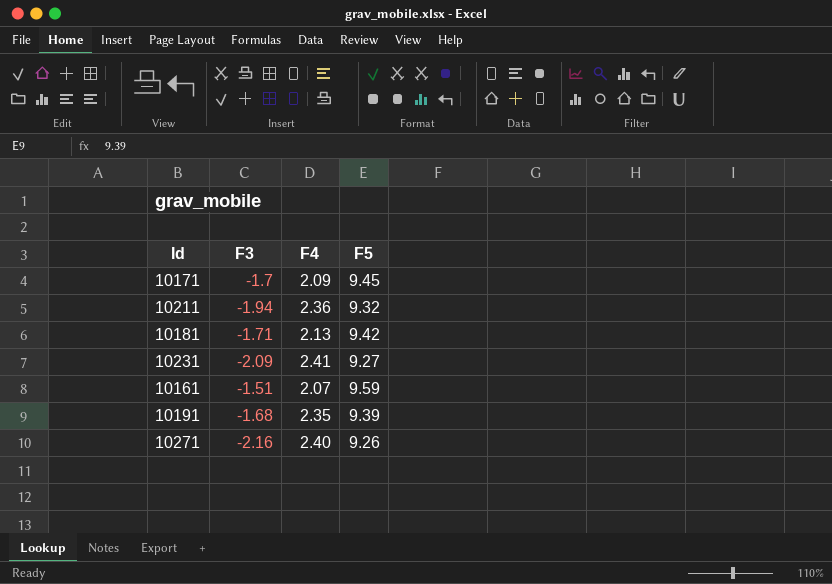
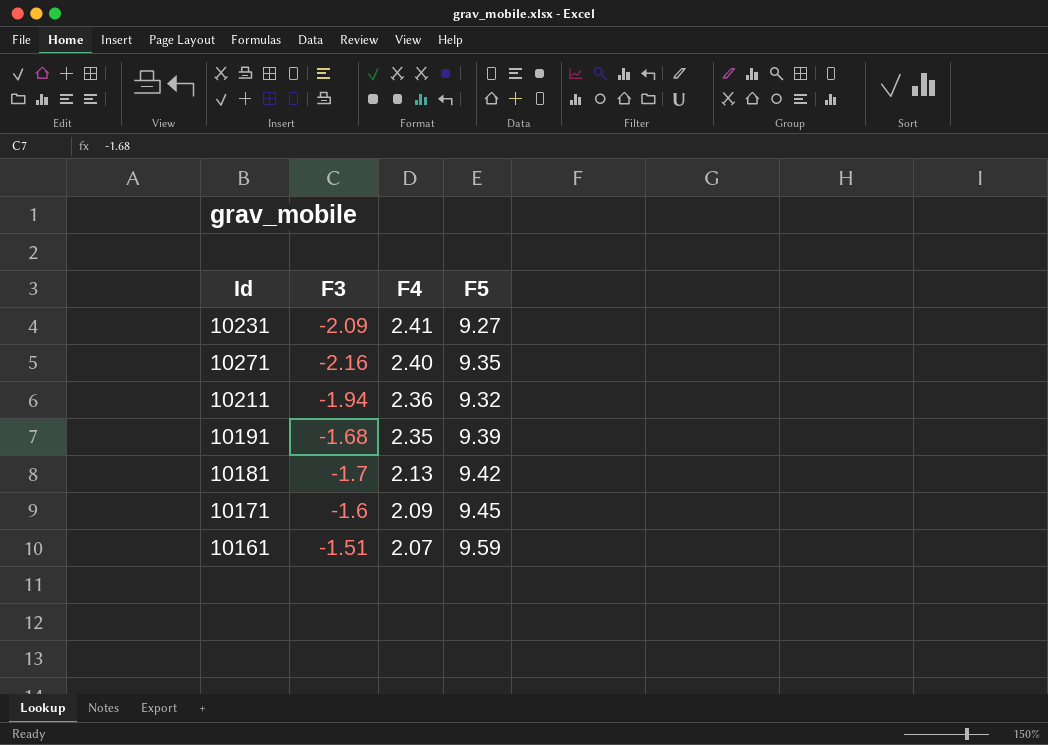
row order: none -> F4 descending
10271 | F5: 9.26 -> 9.35
10181 | F3: -1.71 -> -1.7
10171 | F3: -1.7 -> -1.6

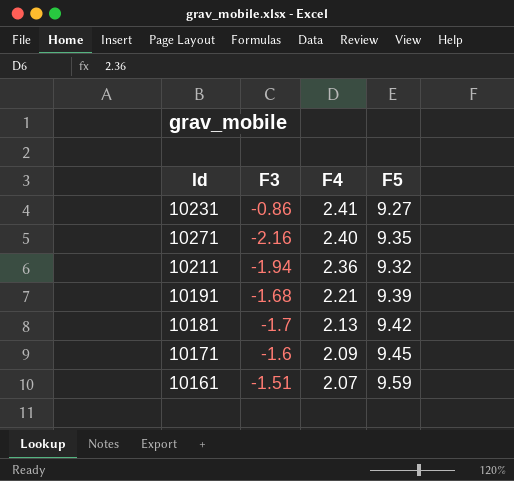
10231 | F3: -2.09 -> -0.86
10191 | F4: 2.35 -> 2.21

